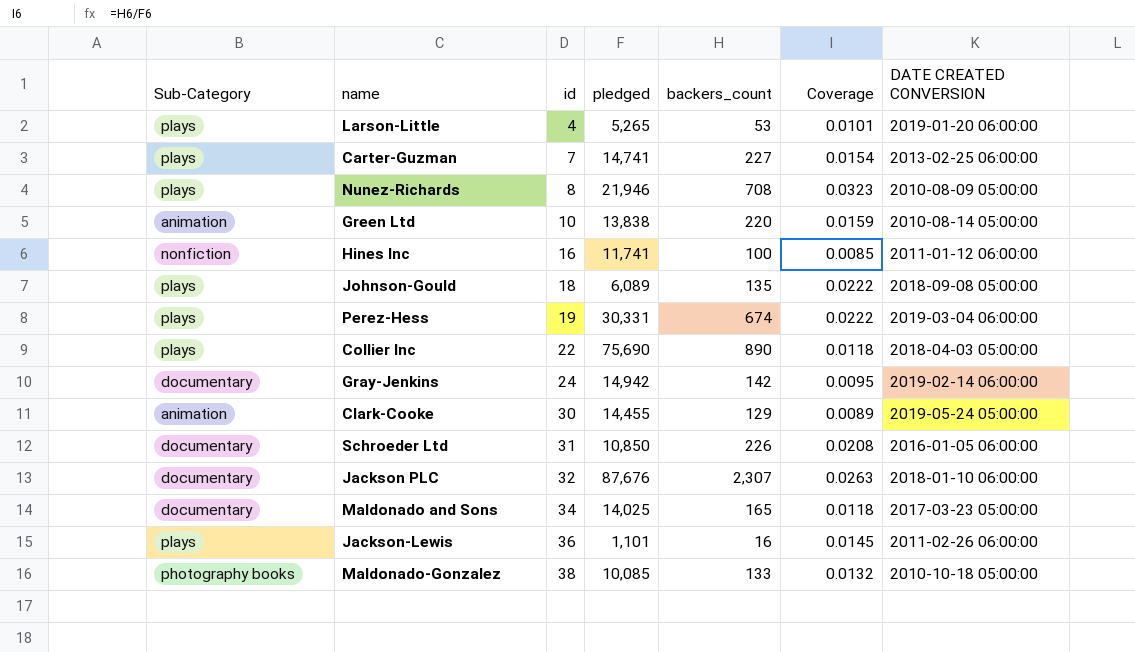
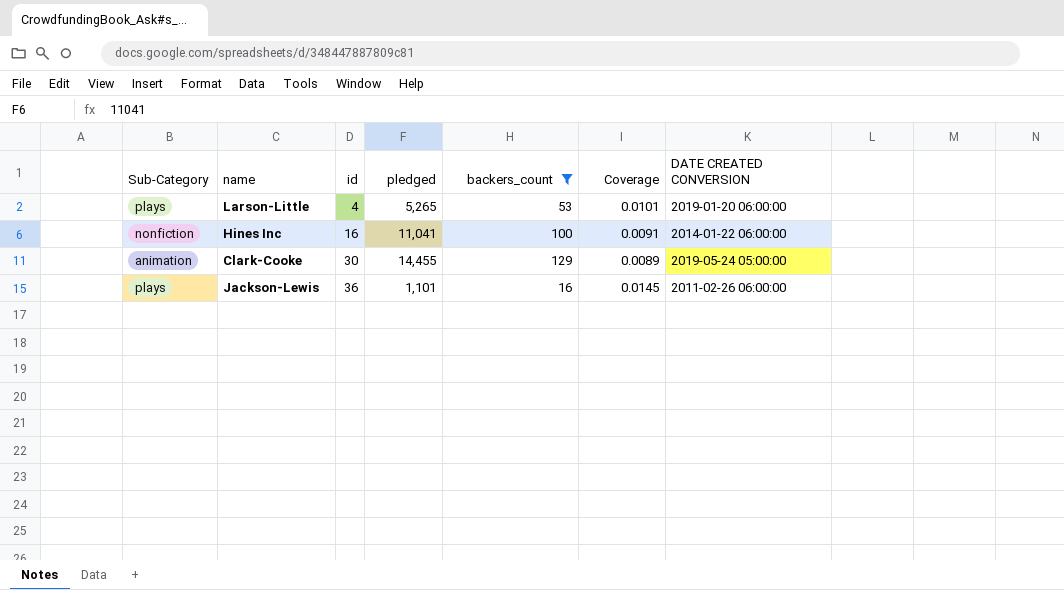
filter: none -> backers_count <= 129
Hines Inc | pledged: 11,741 -> 11,041
Hines Inc | Coverage: 0.0085 -> 0.0091
Hines Inc | DATE CREATED CONVERSION: 2011-01-12 06:00:00 -> 2014-01-22 06:00:00

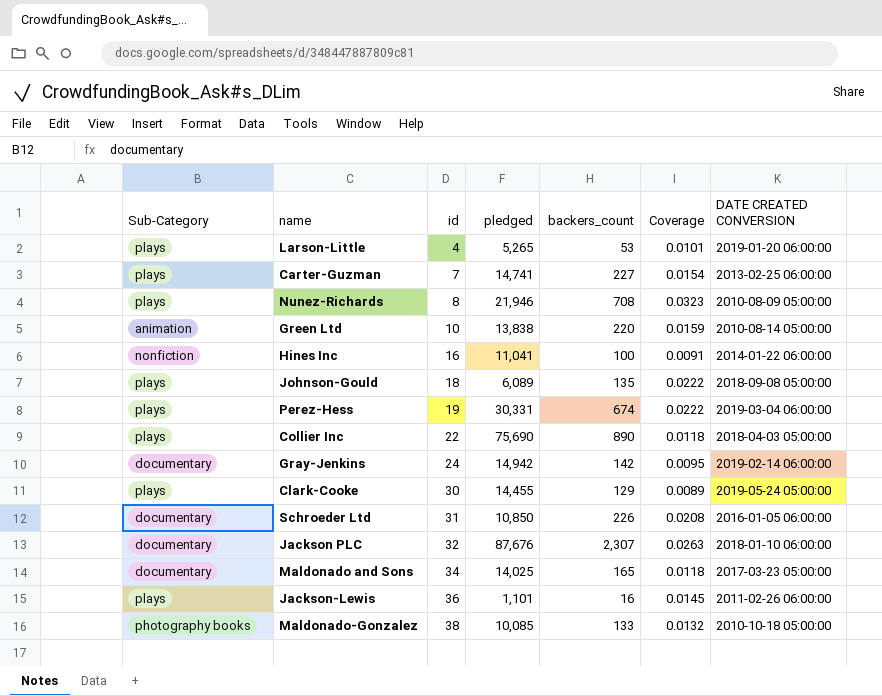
filter: backers_count <= 129 -> none
Clark-Cooke | Sub-Category: animation -> plays

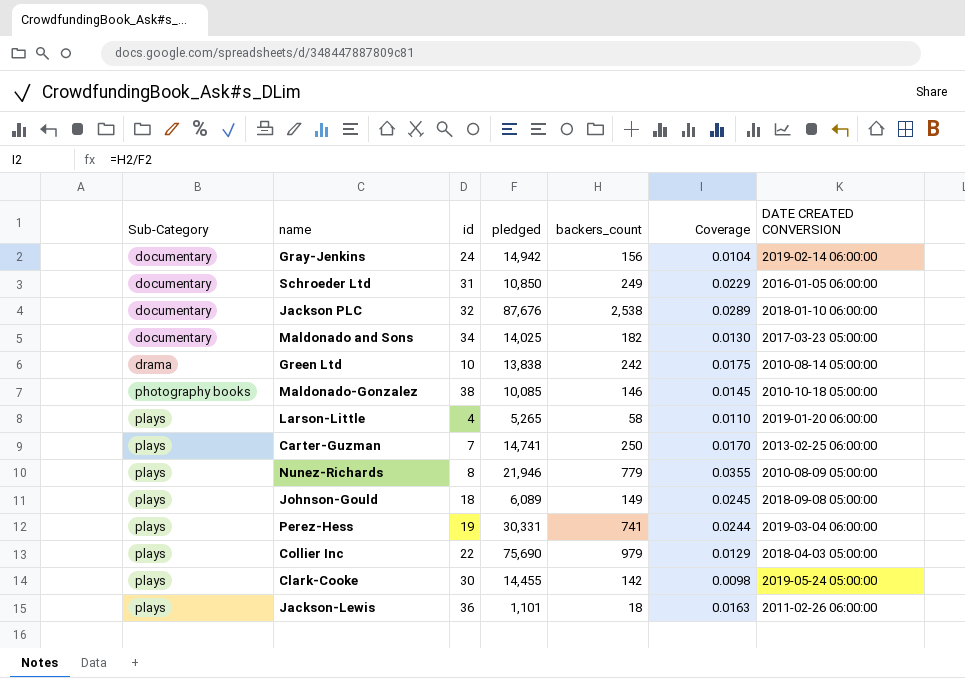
row order: id ascending -> Sub-Category ascending
row Hines Inc: nonfiction | 16 | 11,041 | 100 | 0.0091 | 2014-01-22 06:00:00 -> none
Gray-Jenkins | backers_count: 142 -> 156
Gray-Jenkins | Coverage: 0.0095 -> 0.0104
Schroeder Ltd | backers_count: 226 -> 249
Schroeder Ltd | Coverage: 0.0208 -> 0.0229
Jackson PLC | backers_count: 2,307 -> 2,538
Jackson PLC | Coverage: 0.0263 -> 0.0289
Maldonado and Sons | backers_count: 165 -> 182
Maldonado and Sons | Coverage: 0.0118 -> 0.0130
Green Ltd | Sub-Category: animation -> drama
Green Ltd | backers_count: 220 -> 242
Green Ltd | Coverage: 0.0159 -> 0.0175
Maldonado-Gonzalez | backers_count: 133 -> 146
Maldonado-Gonzalez | Coverage: 0.0132 -> 0.0145
Larson-Little | backers_count: 53 -> 58
Larson-Little | Coverage: 0.0101 -> 0.0110
Carter-Guzman | backers_count: 227 -> 250
Carter-Guzman | Coverage: 0.0154 -> 0.0170
Nunez-Richards | backers_count: 708 -> 779
Nunez-Richards | Coverage: 0.0323 -> 0.0355
Johnson-Gould | backers_count: 135 -> 149
Johnson-Gould | Coverage: 0.0222 -> 0.0245
Perez-Hess | backers_count: 674 -> 741
Perez-Hess | Coverage: 0.0222 -> 0.0244
Collier Inc | backers_count: 890 -> 979
Collier Inc | Coverage: 0.0118 -> 0.0129
Clark-Cooke | backers_count: 129 -> 142
Clark-Cooke | Coverage: 0.0089 -> 0.0098
Jackson-Lewis | backers_count: 16 -> 18
Jackson-Lewis | Coverage: 0.0145 -> 0.0163

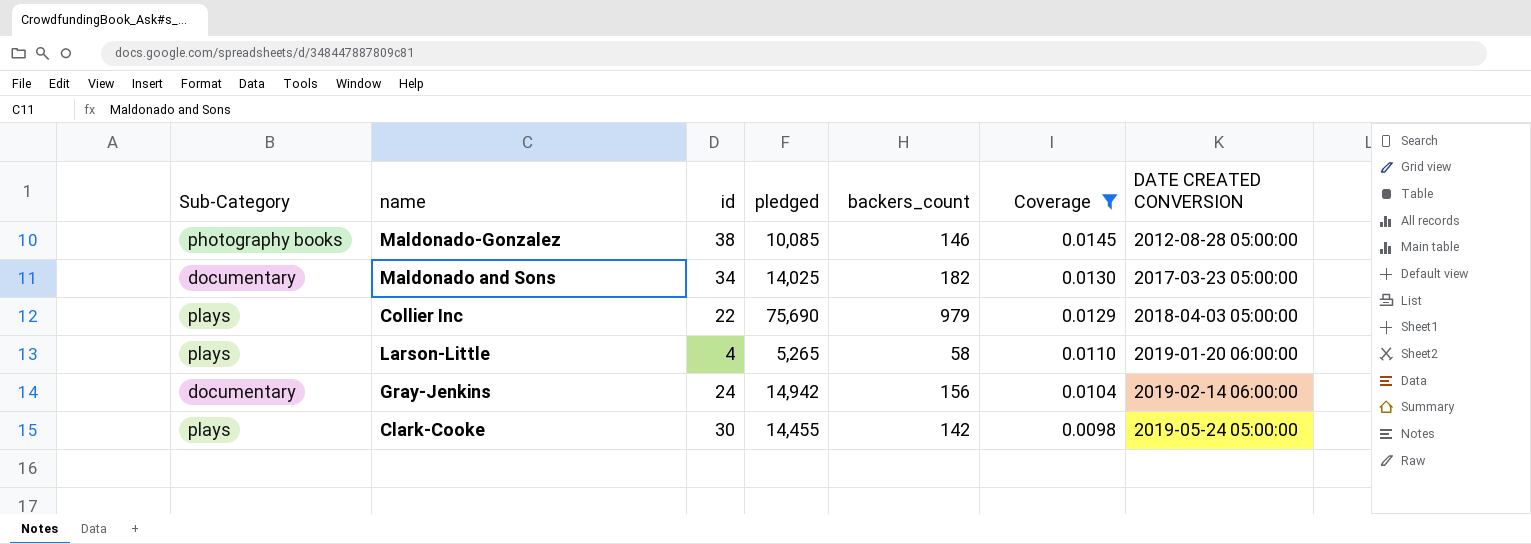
filter: none -> Coverage <= 0.0145
row order: Sub-Category ascending -> Coverage descending
Maldonado-Gonzalez | DATE CREATED CONVERSION: 2010-10-18 05:00:00 -> 2012-08-28 05:00:00

